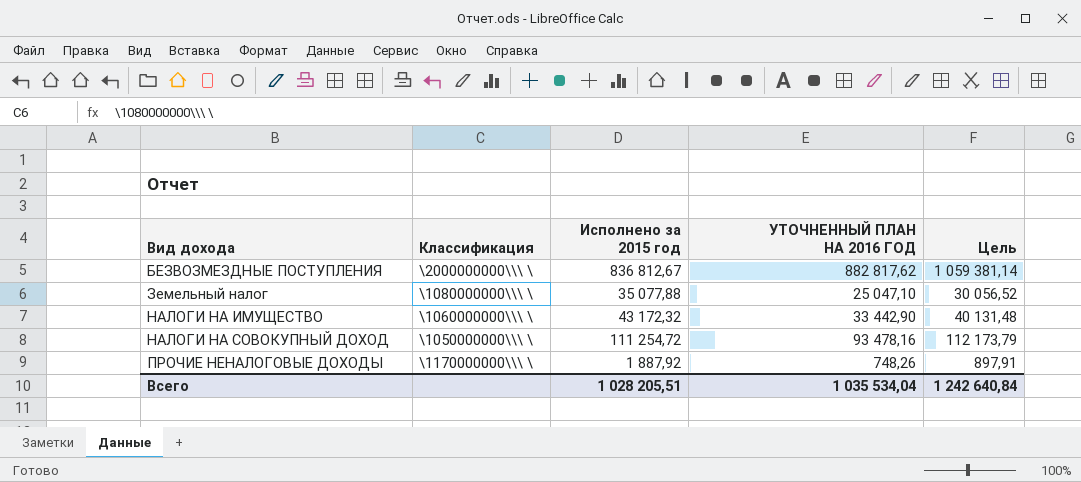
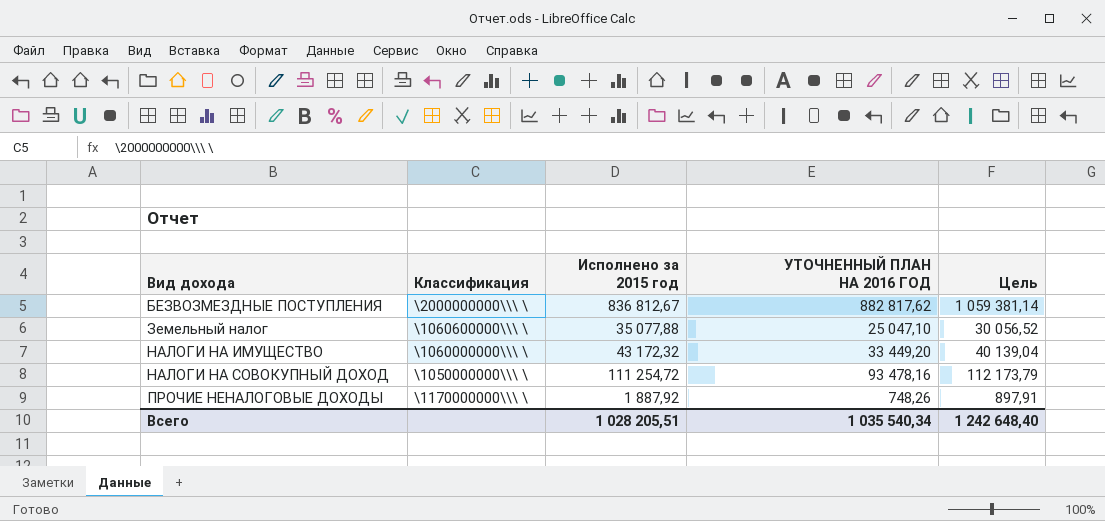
Земельный налог | Классификация: \1080000000\\\ \ -> \1060600000\\\ \
НАЛОГИ НА ИМУЩЕСТВО | УТОЧНЕННЫЙ ПЛАН НА 2016 ГОД: 33 442,90 -> 33 449,20
НАЛОГИ НА ИМУЩЕСТВО | Цель: 40 131,48 -> 40 139,04
Всего | УТОЧНЕННЫЙ ПЛАН НА 2016 ГОД: 1 035 534,04 -> 1 035 540,34
Всего | Цель: 1 242 640,84 -> 1 242 648,40

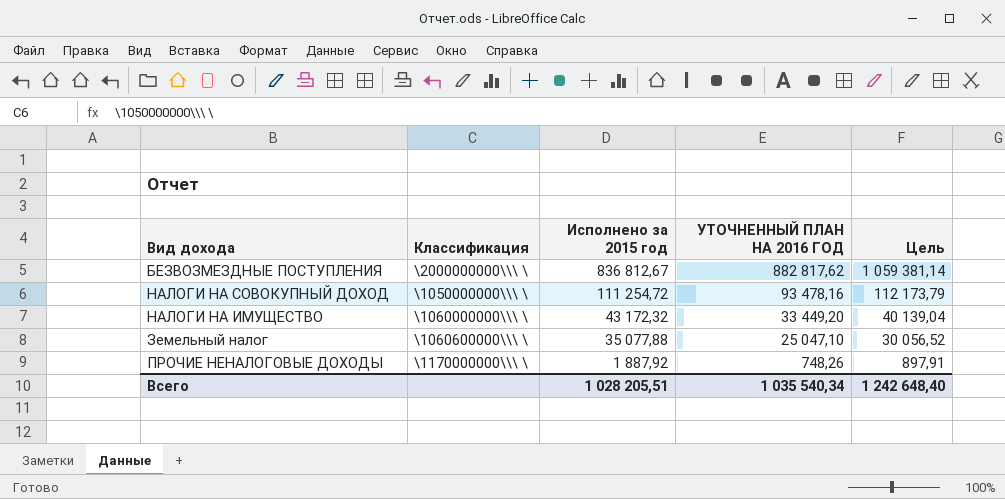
row order: Вид дохода ascending -> Исполнено за 2015 год descending

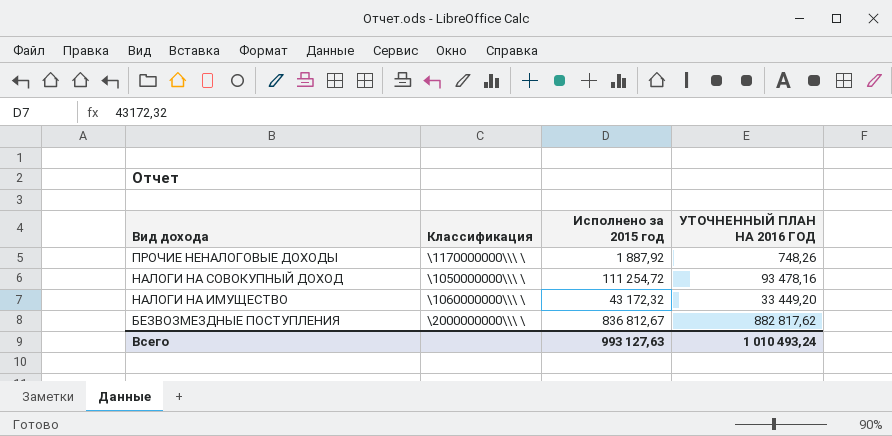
row order: Исполнено за 2015 год descending -> Вид дохода descending
column Цель | formula: [УТОЧНЕННЫЙ ПЛАН НА 2016 ГОД] * 1,2 -> none
row Земельный налог: \1060600000\\\ \ | 35 077,88 | 25 047,10 | 30 056,52 -> none
Всего | Исполнено за 2015 год: 1 028 205,51 -> 993 127,63
Всего | УТОЧНЕННЫЙ ПЛАН НА 2016 ГОД: 1 035 540,34 -> 1 010 493,24

